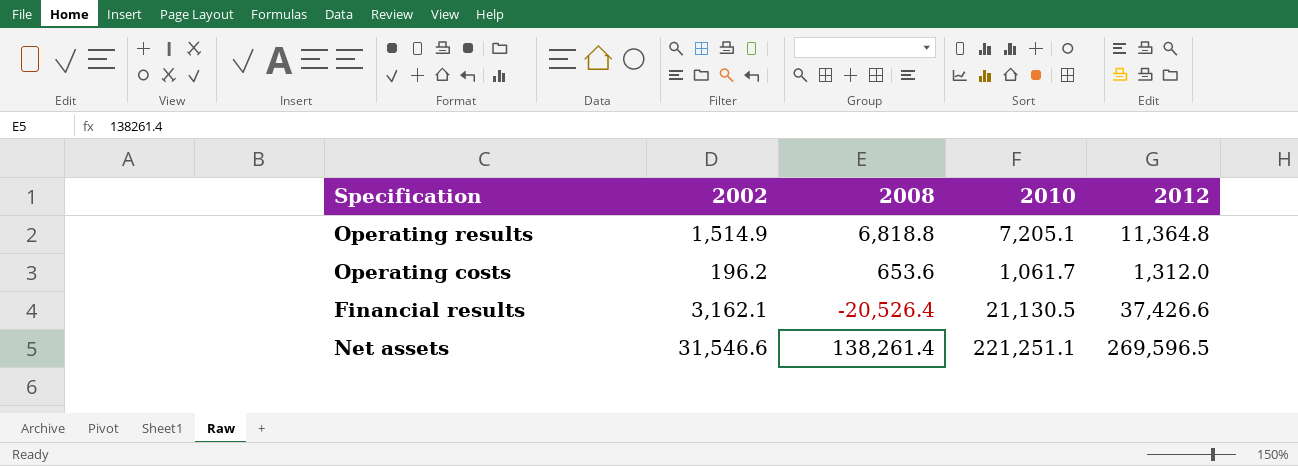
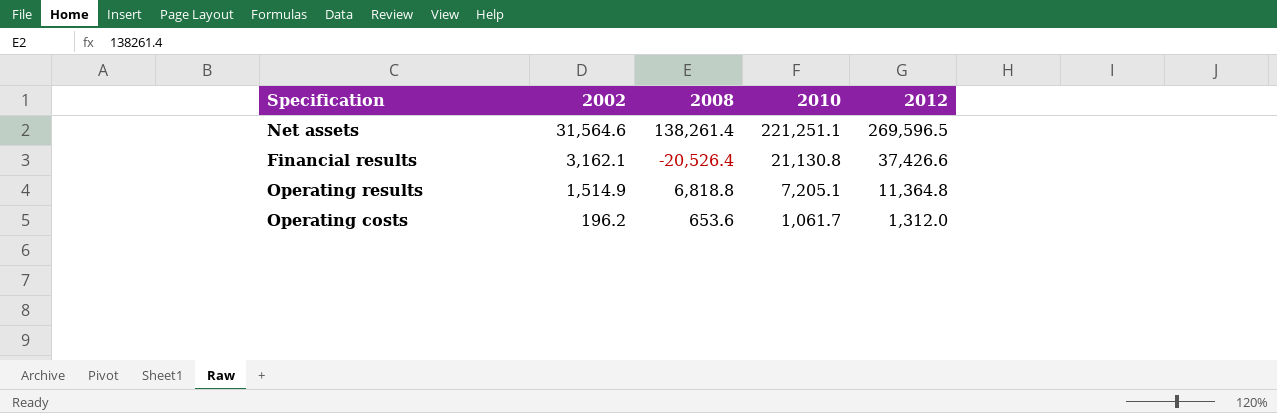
row order: none -> 2002 descending
Net assets | 2002: 31,546.6 -> 31,564.6
Financial results | 2010: 21,130.5 -> 21,130.8

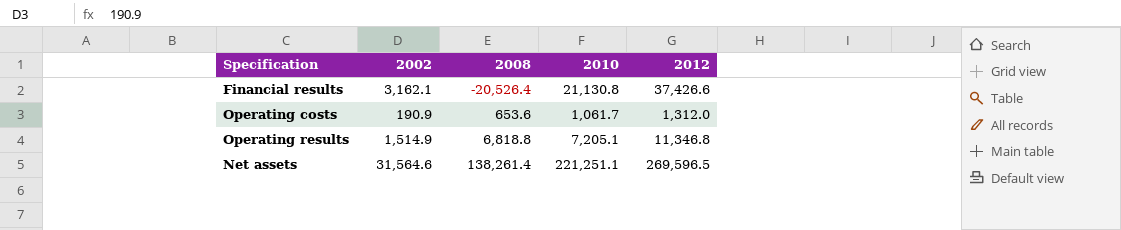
row order: 2002 descending -> 2008 ascending
Operating costs | 2002: 196.2 -> 190.9
Operating results | 2012: 11,364.8 -> 11,346.8

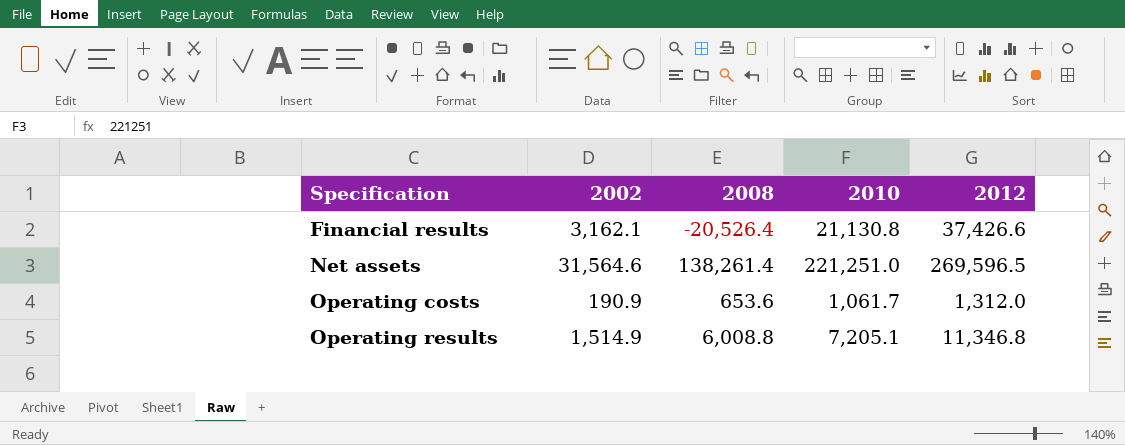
row order: 2008 ascending -> Specification ascending
Net assets | 2010: 221,251.1 -> 221,251.0
Operating results | 2008: 6,818.8 -> 6,008.8

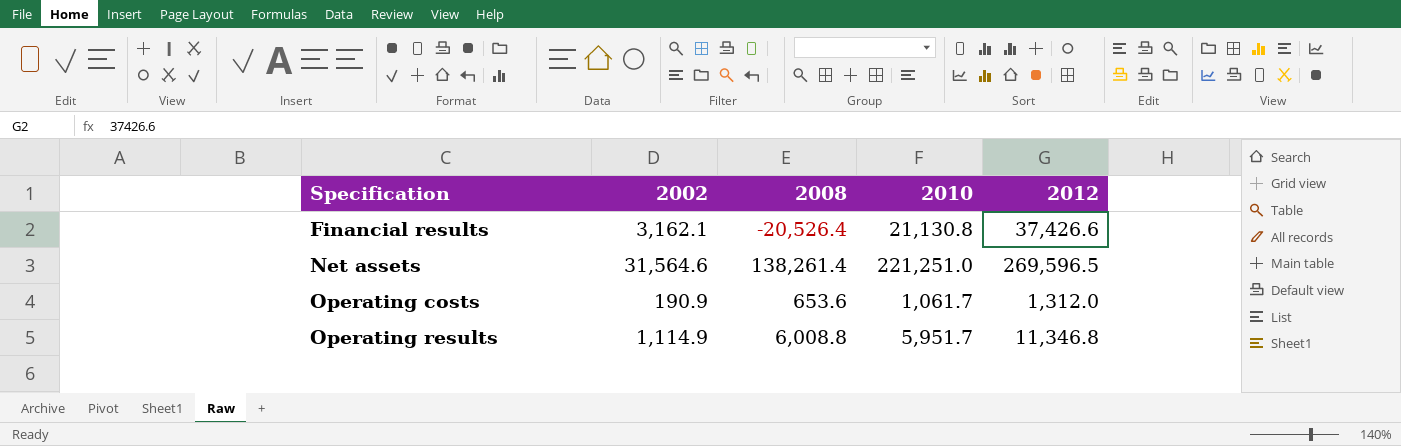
Operating results | 2002: 1,514.9 -> 1,114.9
Operating results | 2010: 7,205.1 -> 5,951.7

